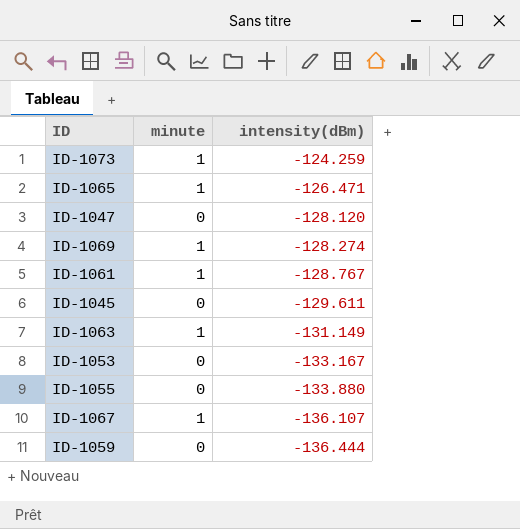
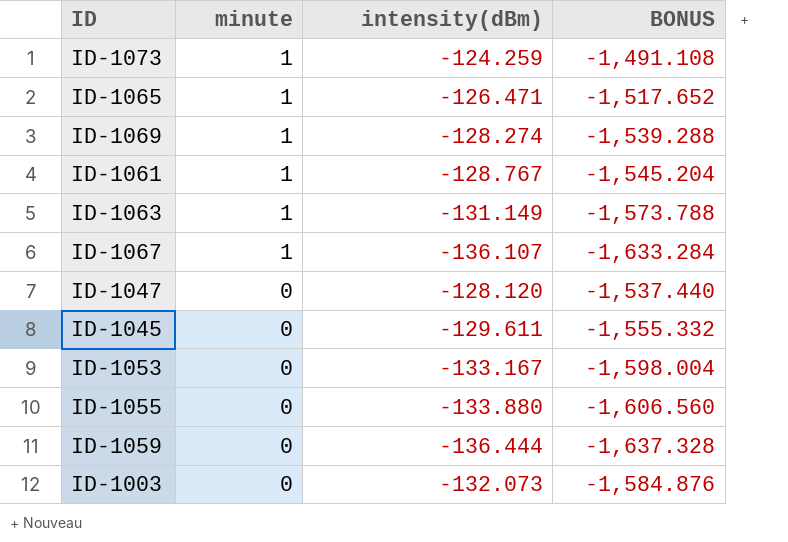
row order: intensity(dBm) descending -> minute descending
column BONUS | formula: none -> [intensity(dBm)] * 12
row ID-1003: none -> 0 | -132.073 | -1,584.876

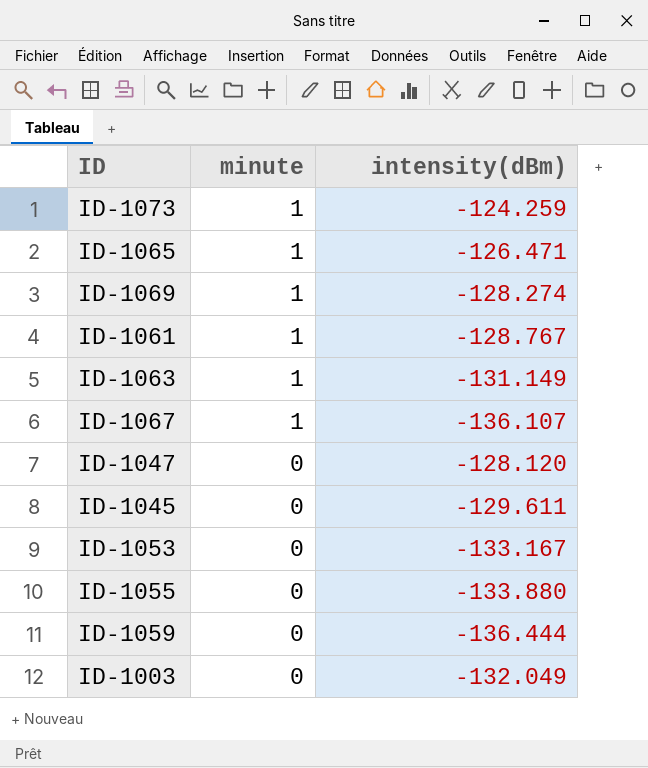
column BONUS | formula: [intensity(dBm)] * 12 -> none
ID-1003 | intensity(dBm): -132.073 -> -132.049

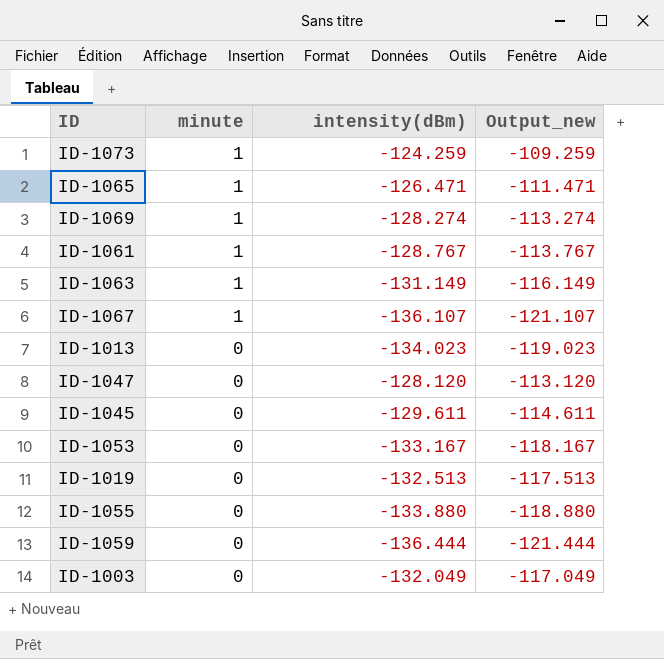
column Output_new | formula: none -> [intensity(dBm)] + 15
row ID-1013: none -> 0 | -134.023 | -119.023
row ID-1019: none -> 0 | -132.513 | -117.513

